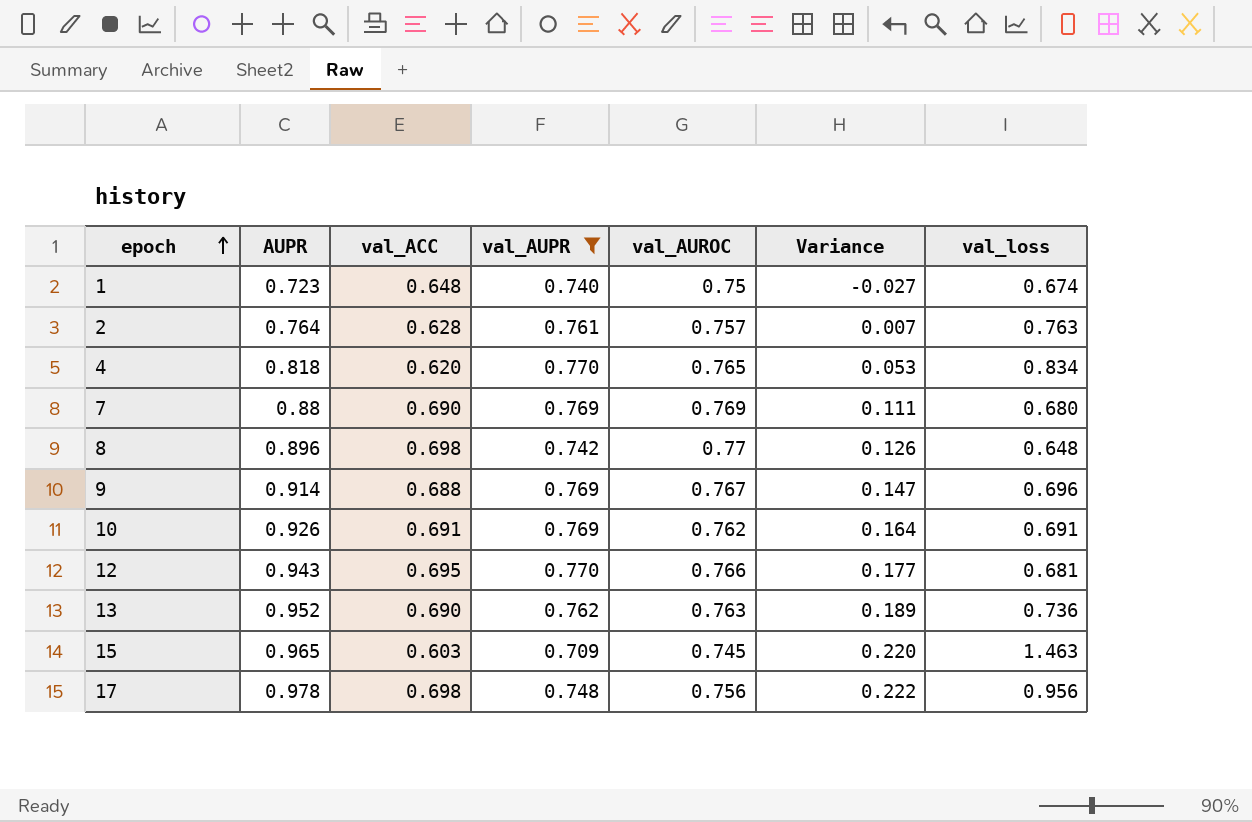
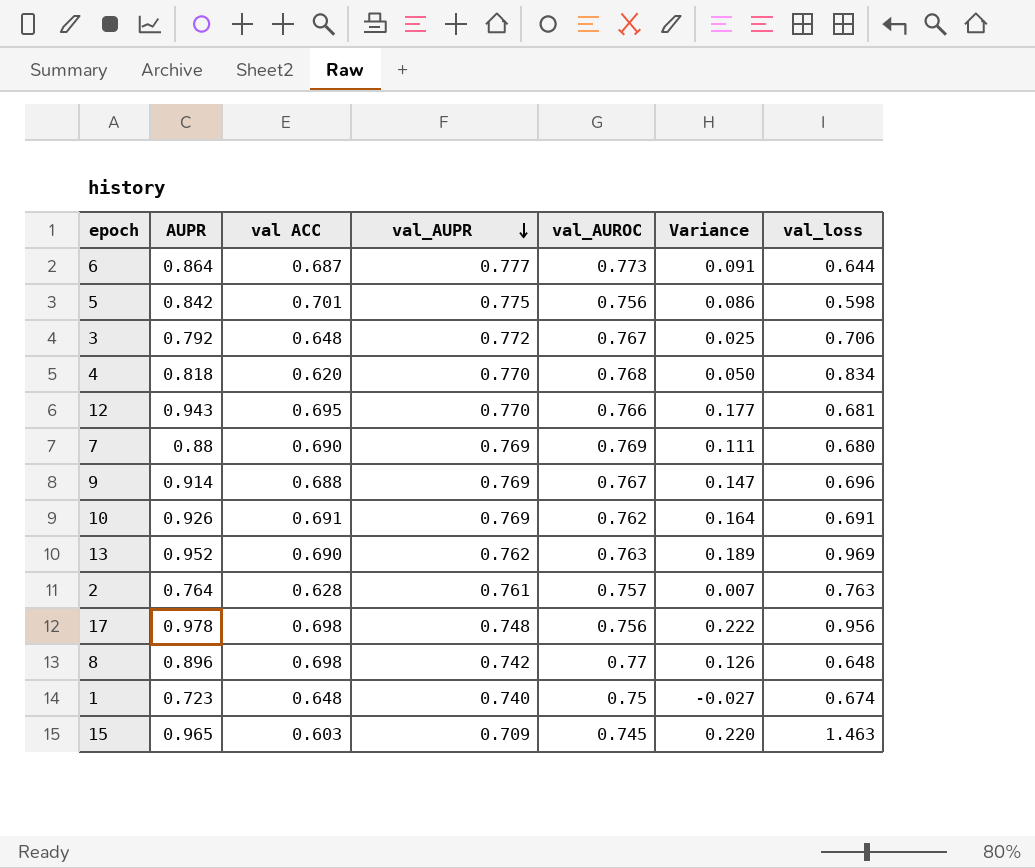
filter: val_AUPR <= 0.770 -> none
row order: epoch ascending -> val_AUPR descending
column name: val_ACC -> val ACC
4 | val_AUROC: 0.765 -> 0.768
4 | Variance: 0.053 -> 0.050
13 | val_loss: 0.736 -> 0.969

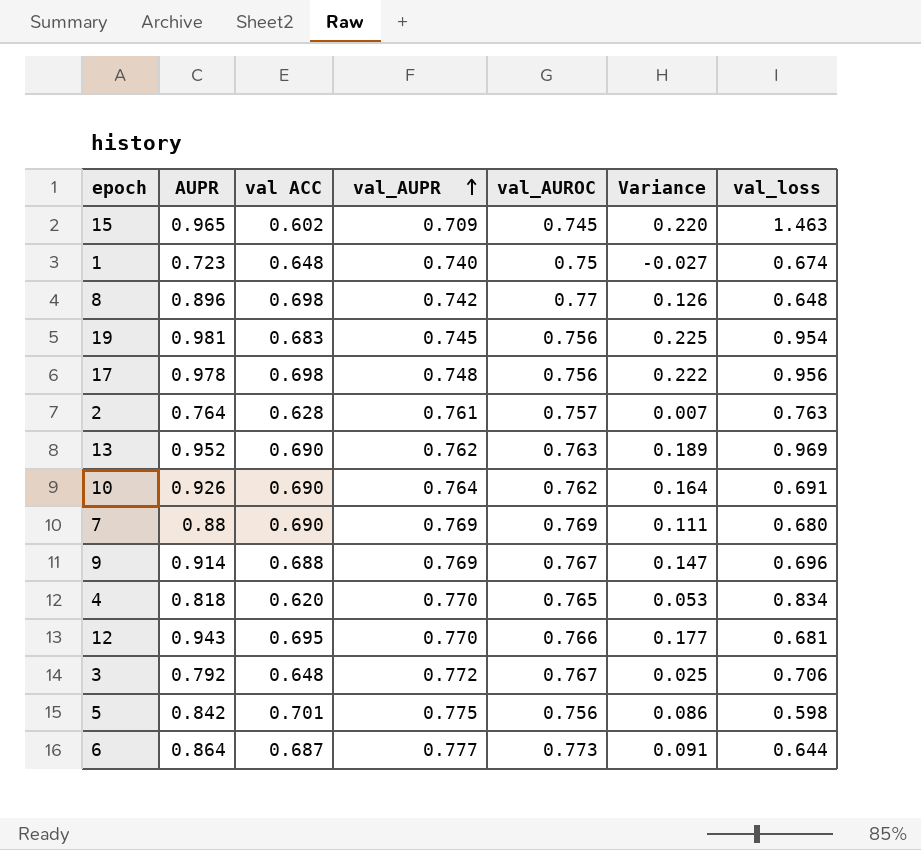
row order: val_AUPR descending -> val_AUPR ascending
15 | val ACC: 0.603 -> 0.602
row 19: none -> 0.981 | 0.683 | 0.745 | 0.756 | 0.225 | 0.954
10 | val ACC: 0.691 -> 0.690
10 | val_AUPR: 0.769 -> 0.764
4 | val_AUROC: 0.768 -> 0.765
4 | Variance: 0.050 -> 0.053

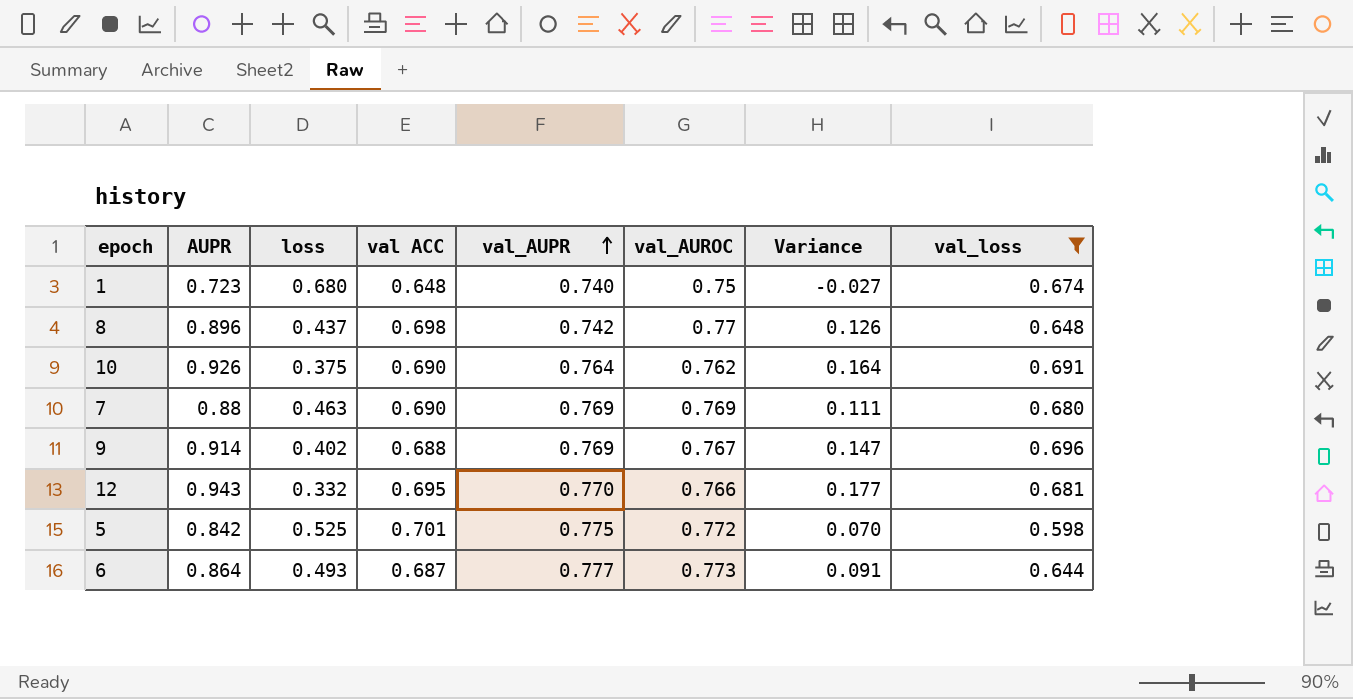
filter: none -> val_loss <= 0.696
column loss | position: none -> 3
5 | val_AUROC: 0.756 -> 0.772
5 | Variance: 0.086 -> 0.070

